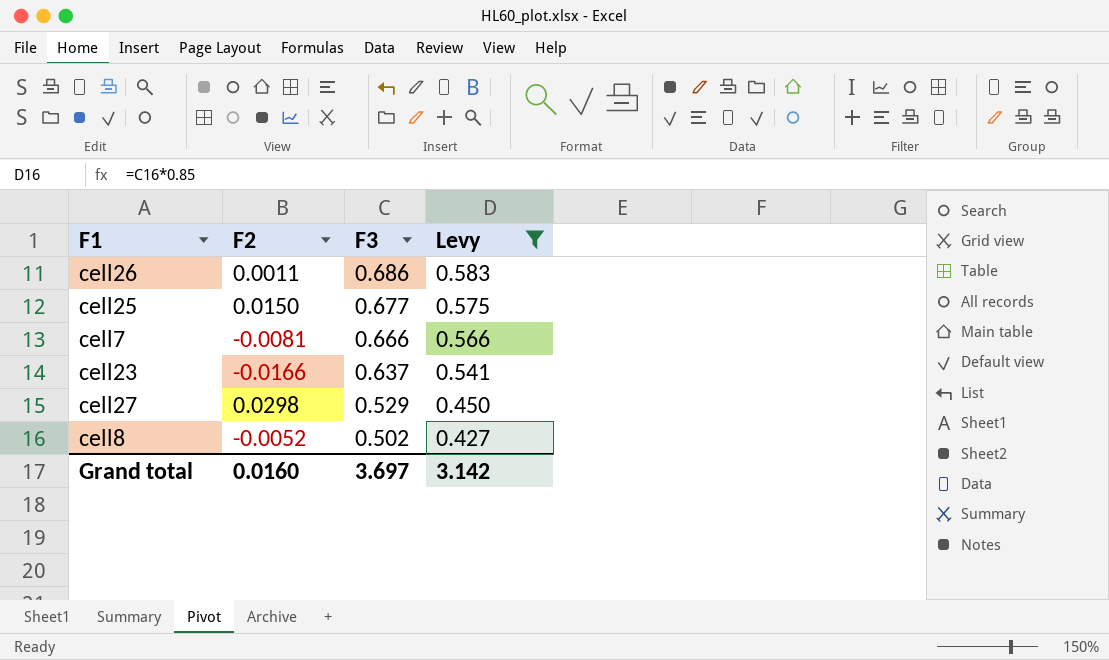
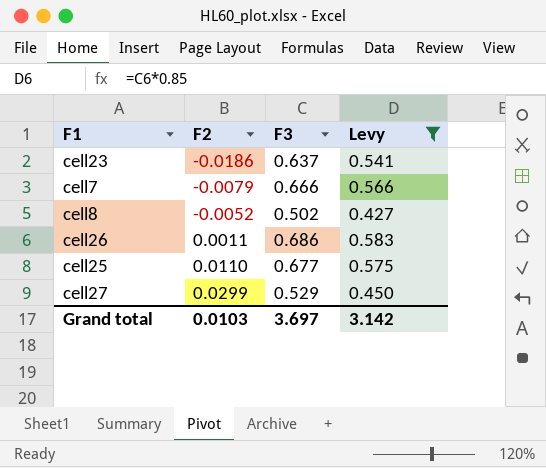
row order: F3 descending -> F2 ascending
cell23 | F2: -0.0166 -> -0.0186
cell7 | F2: -0.0081 -> -0.0079
cell25 | F2: 0.0150 -> 0.0110
cell27 | F2: 0.0298 -> 0.0299
Grand total | F2: 0.0160 -> 0.0103

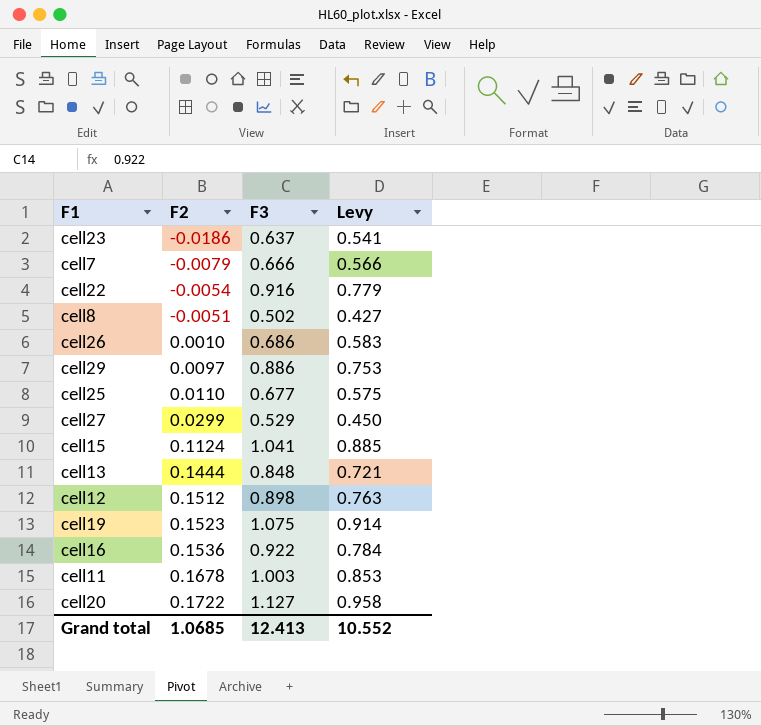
filter: Levy <= 0.583 -> none
cell8 | F2: -0.0052 -> -0.0051
cell26 | F2: 0.0011 -> 0.0010
Grand total | F2: 0.0103 -> 1.0685
Grand total | F3: 3.697 -> 12.413
Grand total | Levy: 3.142 -> 10.552

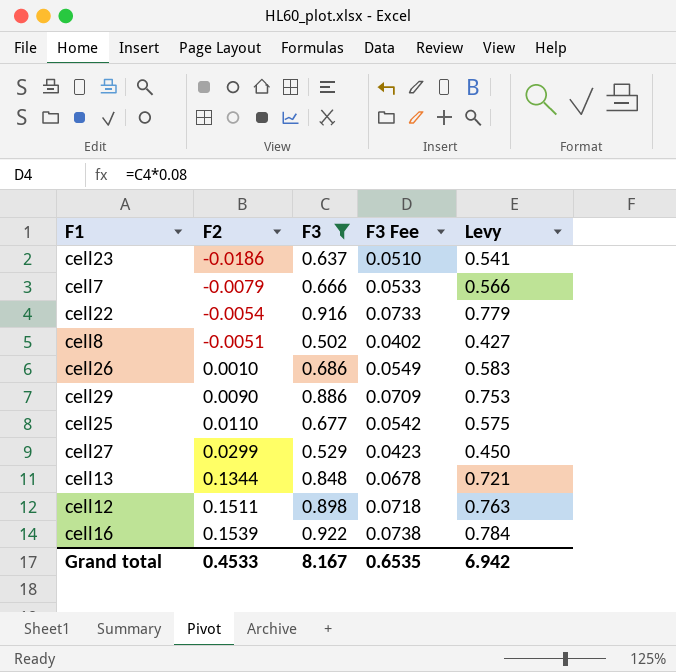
filter: none -> F3 <= 0.922
column F3 Fee | formula: none -> [F3] * 0.08
cell29 | F2: 0.0097 -> 0.0090
cell13 | F2: 0.1444 -> 0.1344
cell12 | F2: 0.1512 -> 0.1511
cell16 | F2: 0.1536 -> 0.1539
Grand total | F2: 1.0685 -> 0.4533
Grand total | F3: 12.413 -> 8.167
Grand total | Levy: 10.552 -> 6.942

